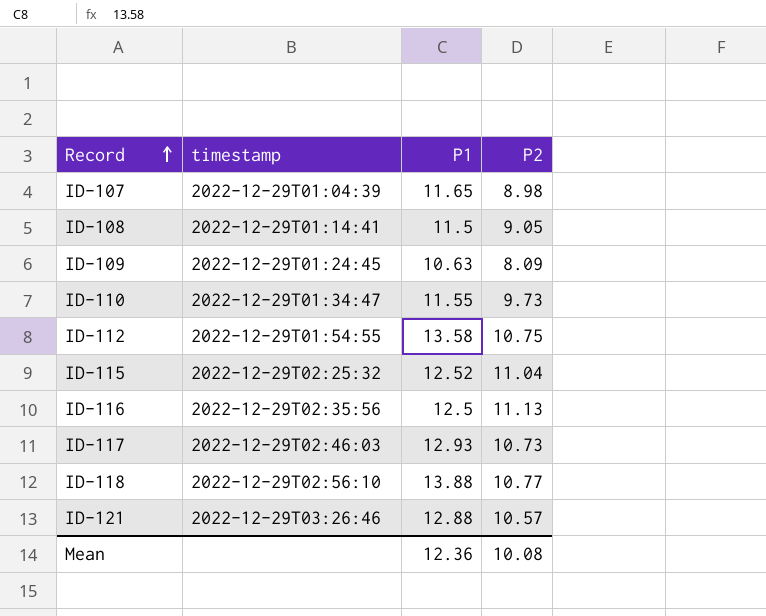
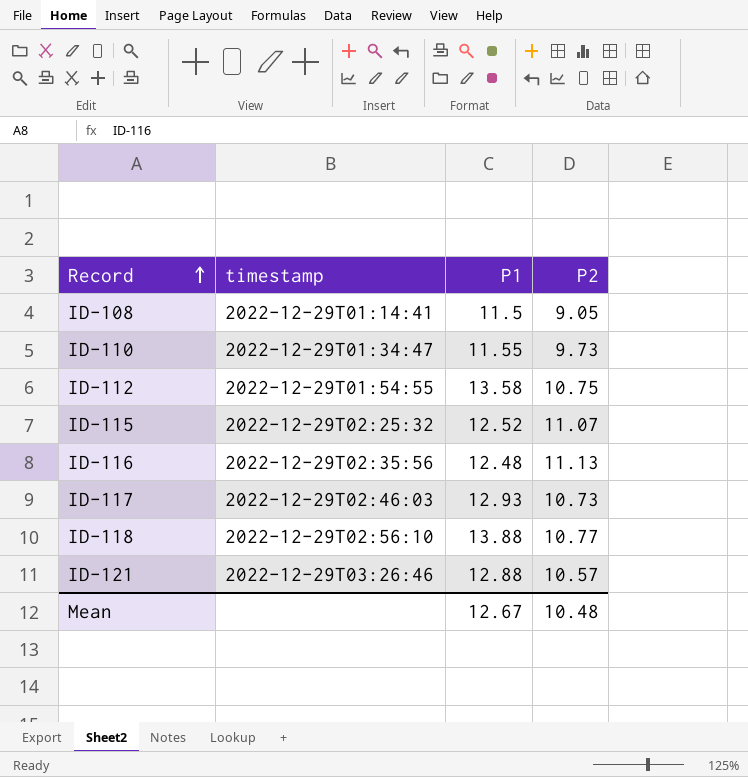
row ID-107: 2022-12-29T01:04:39 | 11.65 | 8.98 -> none
row ID-109: 2022-12-29T01:24:45 | 10.63 | 8.09 -> none
ID-115 | P2: 11.04 -> 11.07
ID-116 | P1: 12.5 -> 12.48
Mean | P1: 12.36 -> 12.67
Mean | P2: 10.08 -> 10.48

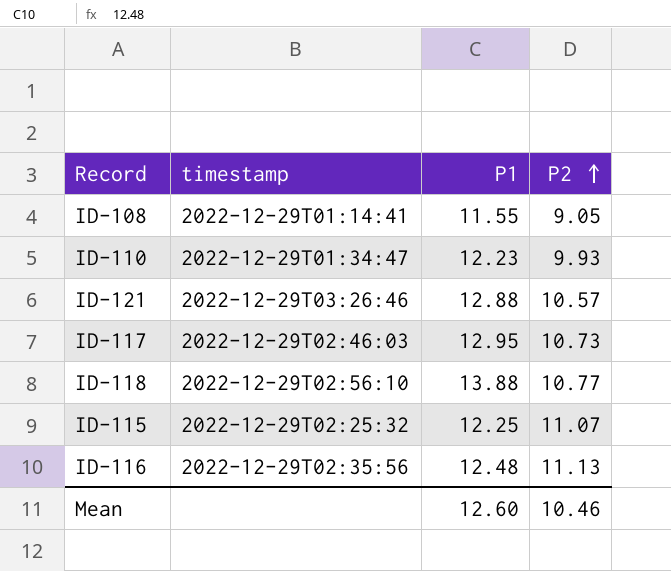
row order: Record ascending -> P2 ascending
row ID-112: 2022-12-29T01:54:55 | 13.58 | 10.75 -> none
ID-108 | P1: 11.5 -> 11.55
ID-110 | P1: 11.55 -> 12.23
ID-110 | P2: 9.73 -> 9.93
ID-117 | P1: 12.93 -> 12.95
ID-115 | P1: 12.52 -> 12.25
Mean | P1: 12.67 -> 12.60
Mean | P2: 10.48 -> 10.46

